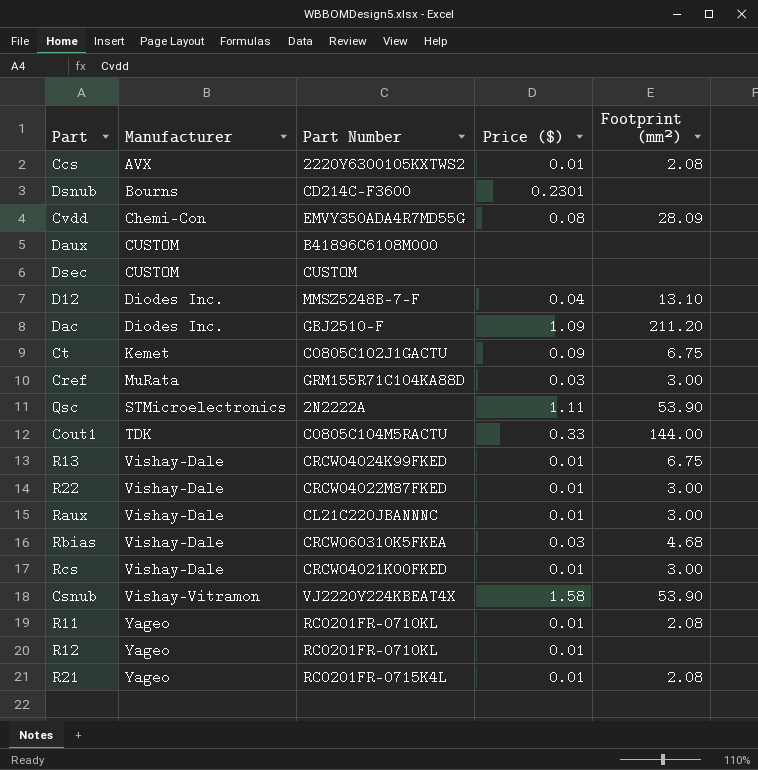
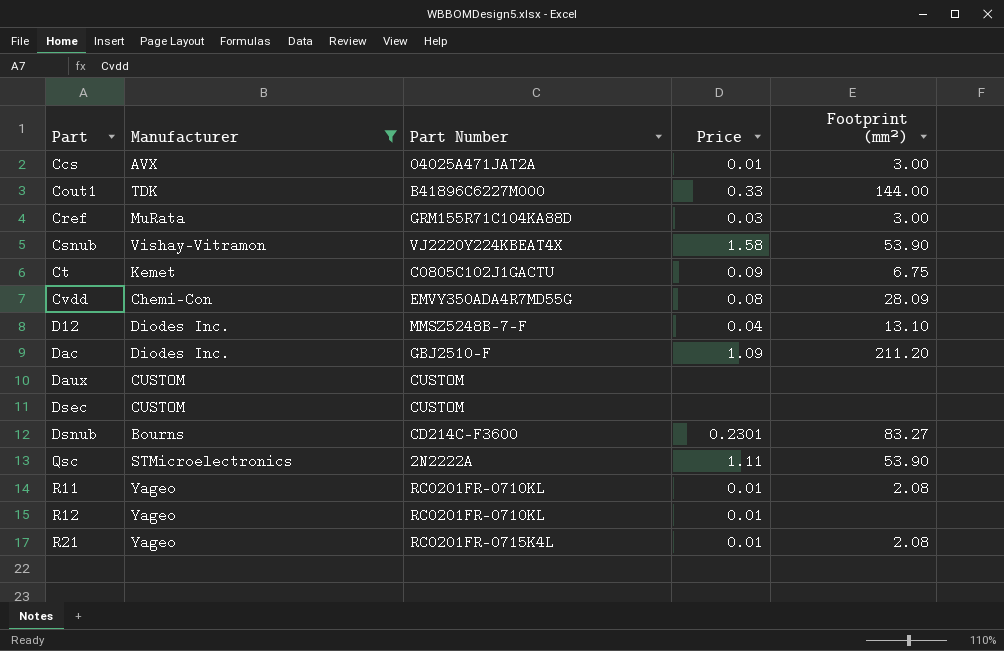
filter: none -> Manufacturer != Vishay-Dale
row order: Manufacturer ascending -> Part ascending
column name: Price ($) -> Price
Ccs | Part Number: 2220Y6300105KXTWS2 -> 04025A471JAT2A
Ccs | Footprint (mm²): 2.08 -> 3.00
Cout1 | Part Number: C0805C104M5RACTU -> B41896C6227M000
Daux | Part Number: B41896C6108M000 -> CUSTOM
Dsnub | Footprint (mm²): none -> 83.27

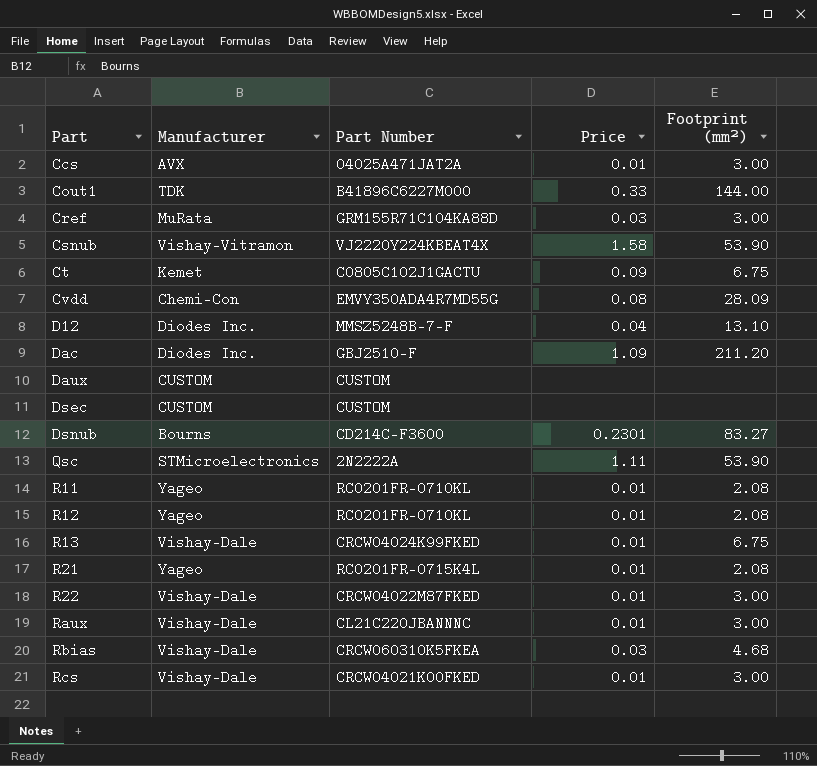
filter: Manufacturer != Vishay-Dale -> none
R12 | Footprint (mm²): none -> 2.08

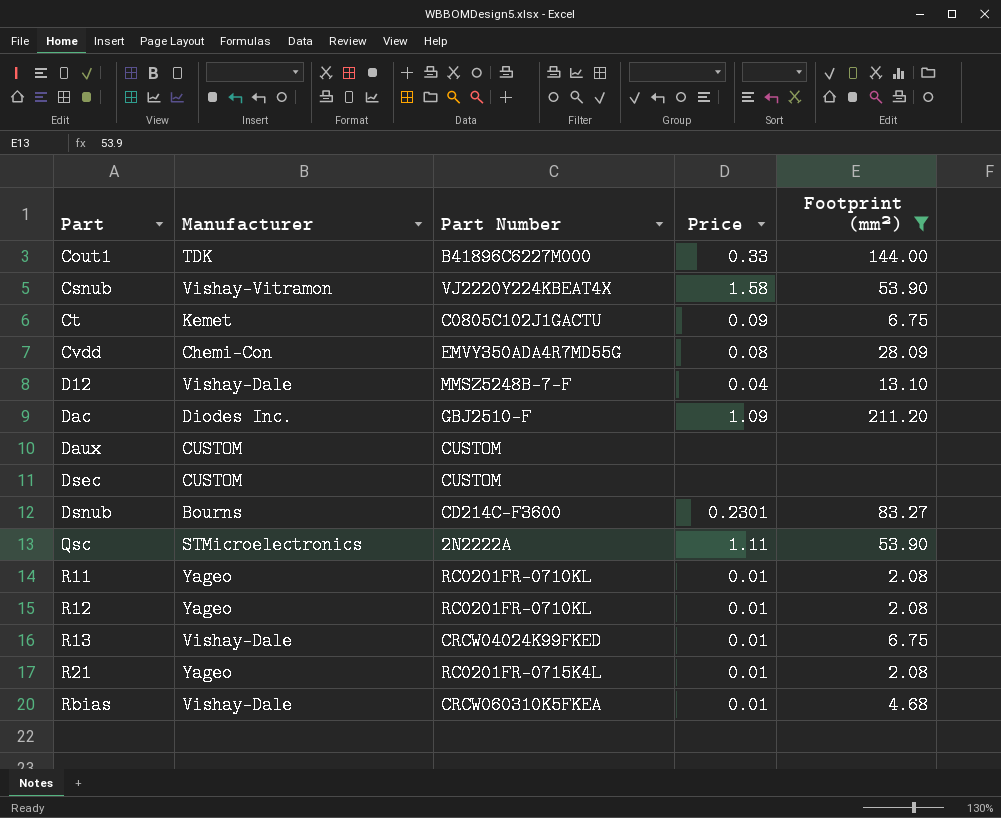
filter: none -> Footprint (mm²) != 3.00
D12 | Manufacturer: Diodes Inc. -> Vishay-Dale
Rbias | Price: 0.03 -> 0.01

